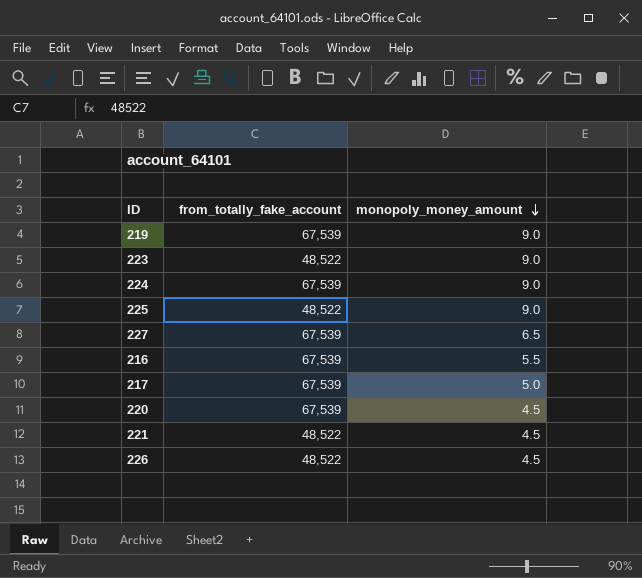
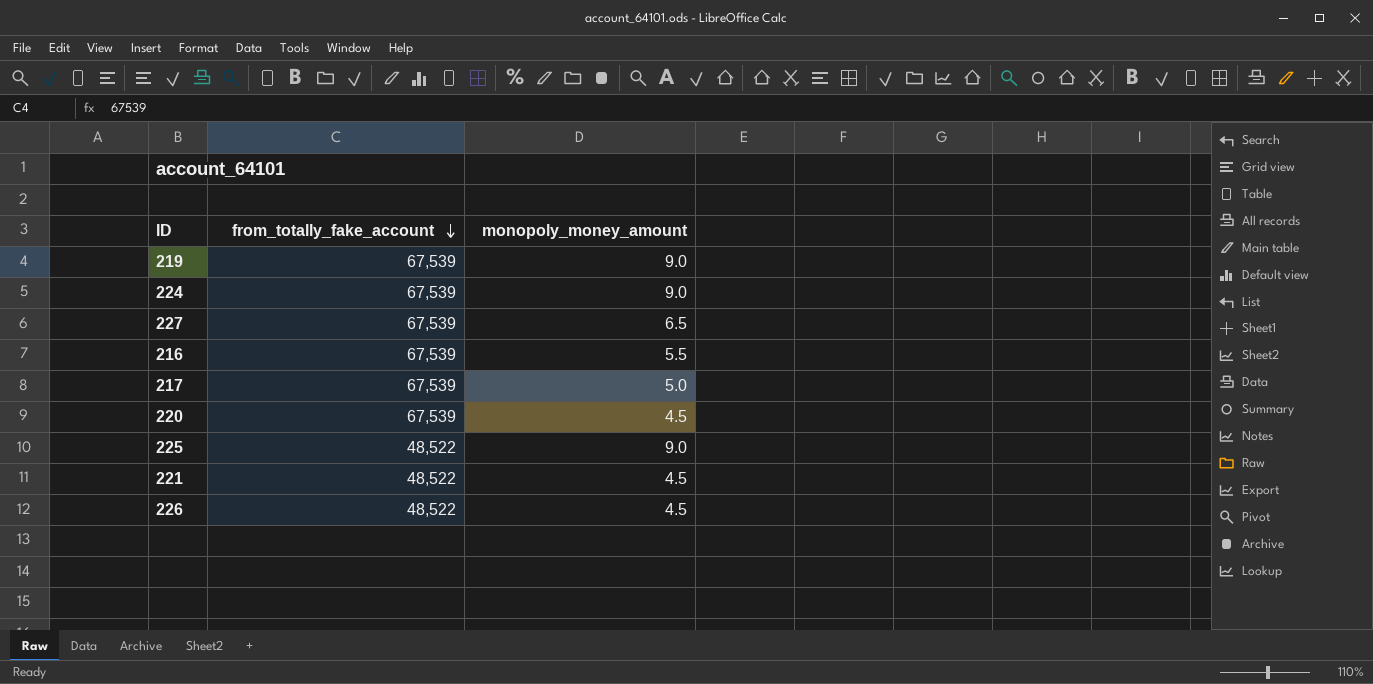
row order: monopoly_money_amount descending -> from_totally_fake_account descending
row 223: 48,522 | 9.0 -> none

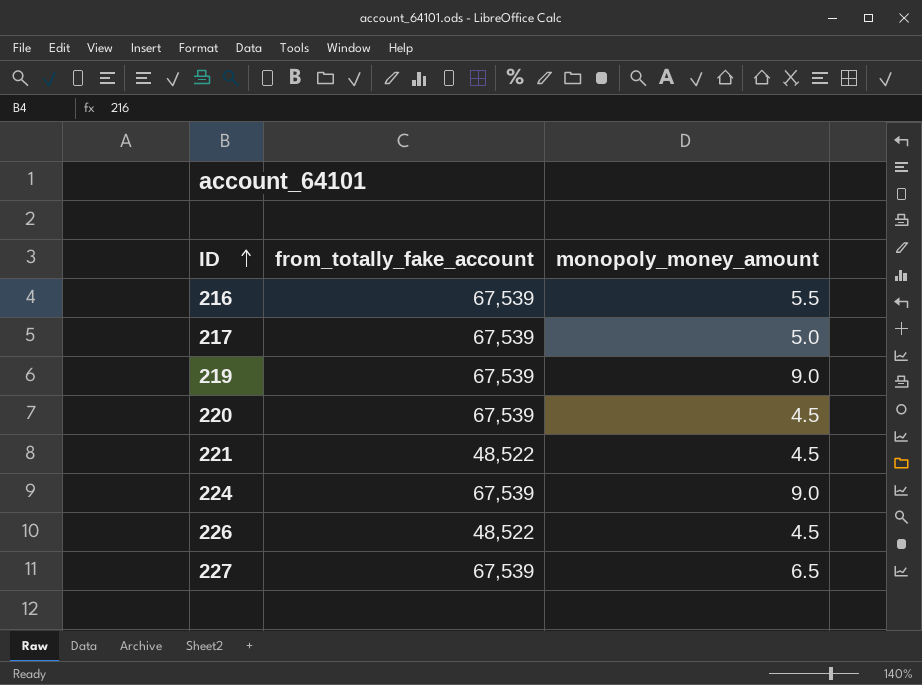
row order: from_totally_fake_account descending -> ID ascending
row 225: 48,522 | 9.0 -> none

